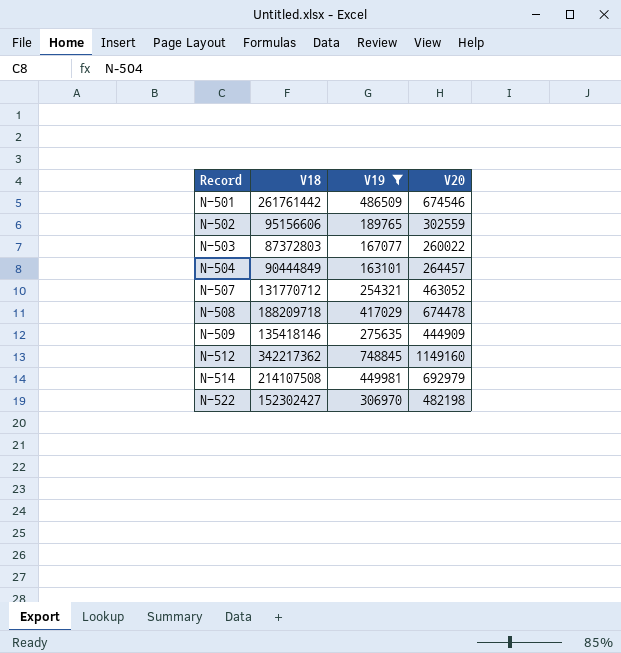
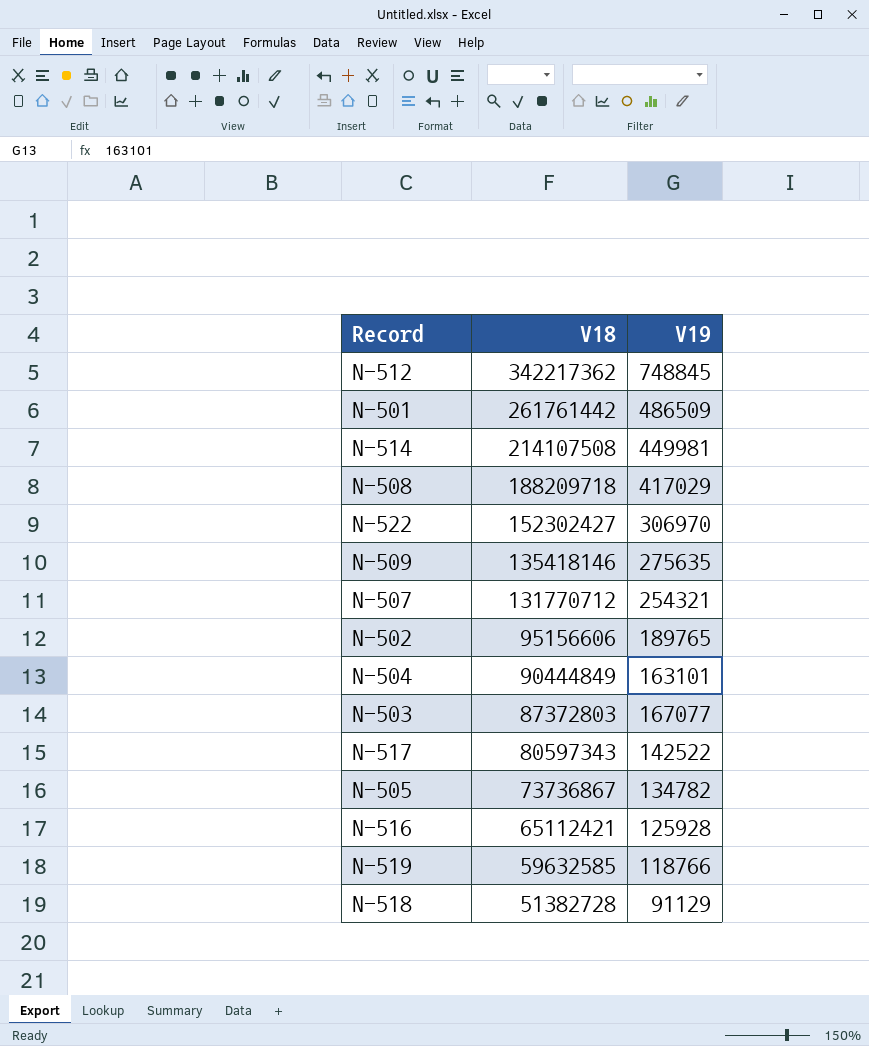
filter: V19 >= 163101 -> none
row order: Record ascending -> V18 descending
column V20 | position: 4 -> none

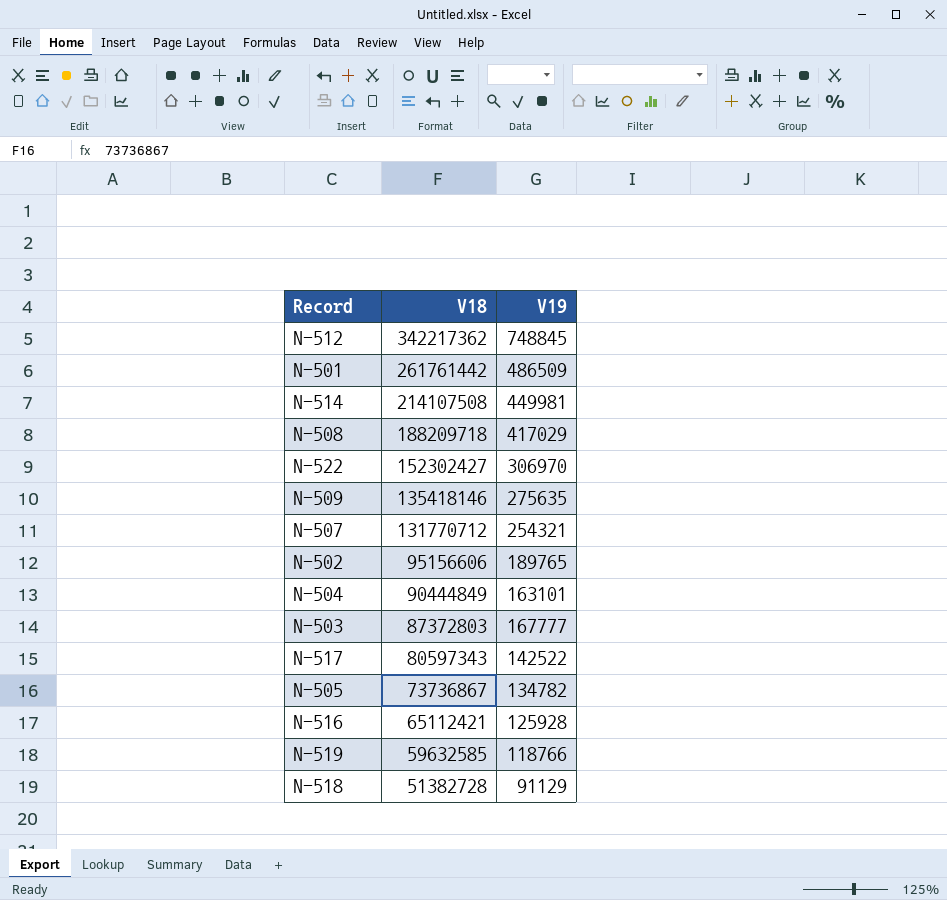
N-503 | V19: 167077 -> 167777

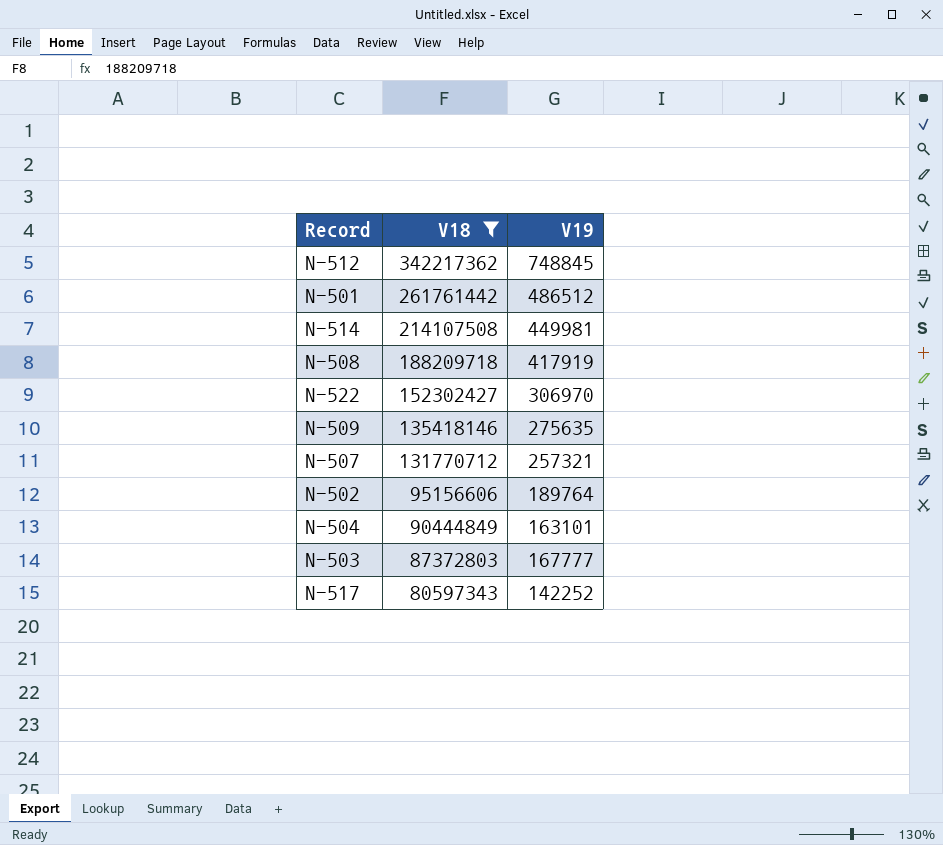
filter: none -> V18 >= 80597343
N-501 | V19: 486509 -> 486512
N-508 | V19: 417029 -> 417919
N-507 | V19: 254321 -> 257321
N-502 | V19: 189765 -> 189764
N-517 | V19: 142522 -> 142252

